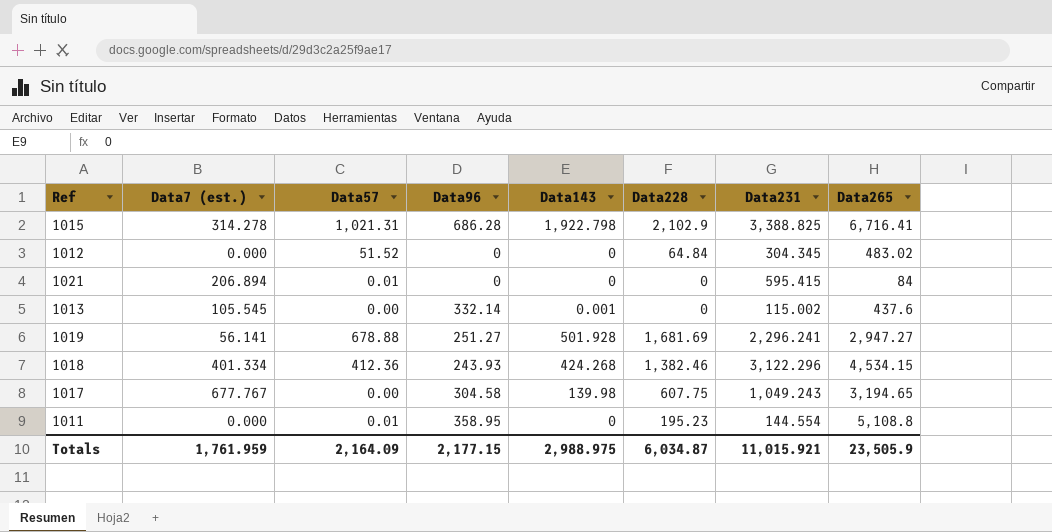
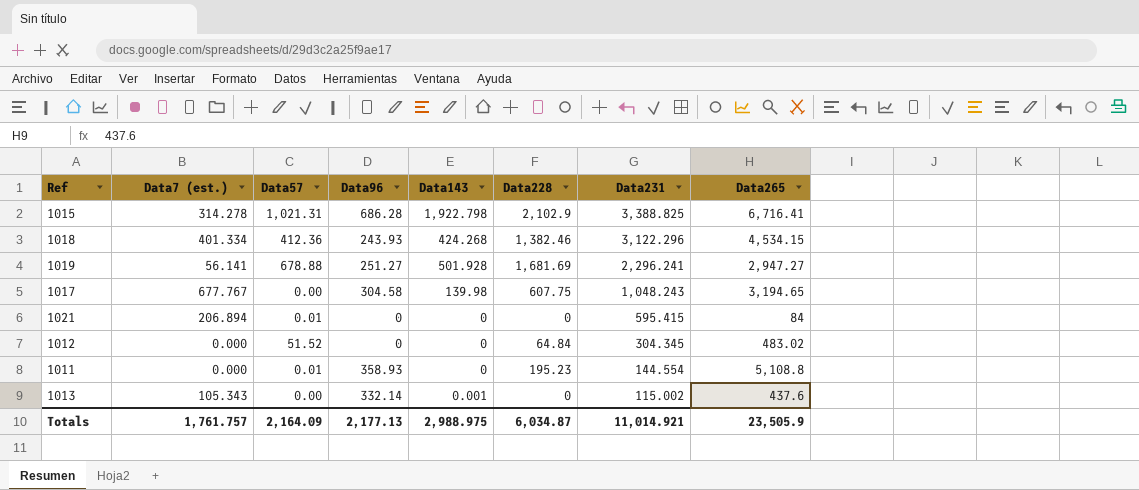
row order: none -> Data231 descending
1017 | Data231: 1,049.243 -> 1,048.243
1011 | Data96: 358.95 -> 358.93
1013 | Data7 (est.): 105.545 -> 105.343
Totals | Data7 (est.): 1,761.959 -> 1,761.757
Totals | Data96: 2,177.15 -> 2,177.13
Totals | Data231: 11,015.921 -> 11,014.921

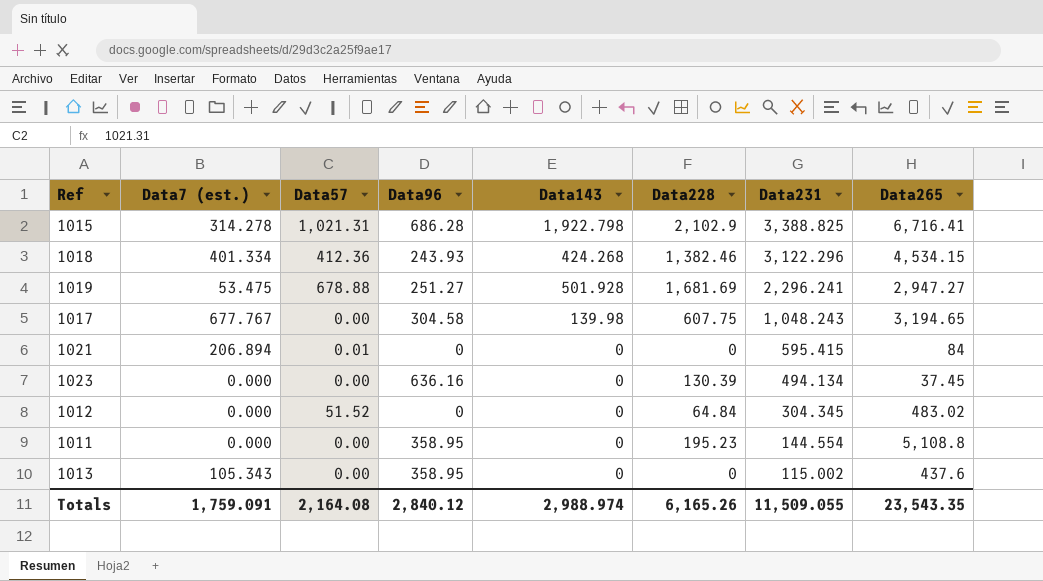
1019 | Data7 (est.): 56.141 -> 53.475
row 1023: none -> 0.000 | 0.00 | 636.16 | 0 | 130.39 | 494.134 | 37.45
1011 | Data57: 0.01 -> 0.00
1011 | Data96: 358.93 -> 358.95
1013 | Data96: 332.14 -> 358.95
1013 | Data143: 0.001 -> 0
Totals | Data7 (est.): 1,761.757 -> 1,759.091
Totals | Data57: 2,164.09 -> 2,164.08
Totals | Data96: 2,177.13 -> 2,840.12
Totals | Data143: 2,988.975 -> 2,988.974
Totals | Data228: 6,034.87 -> 6,165.26
Totals | Data231: 11,014.921 -> 11,509.055
Totals | Data265: 23,505.9 -> 23,543.35

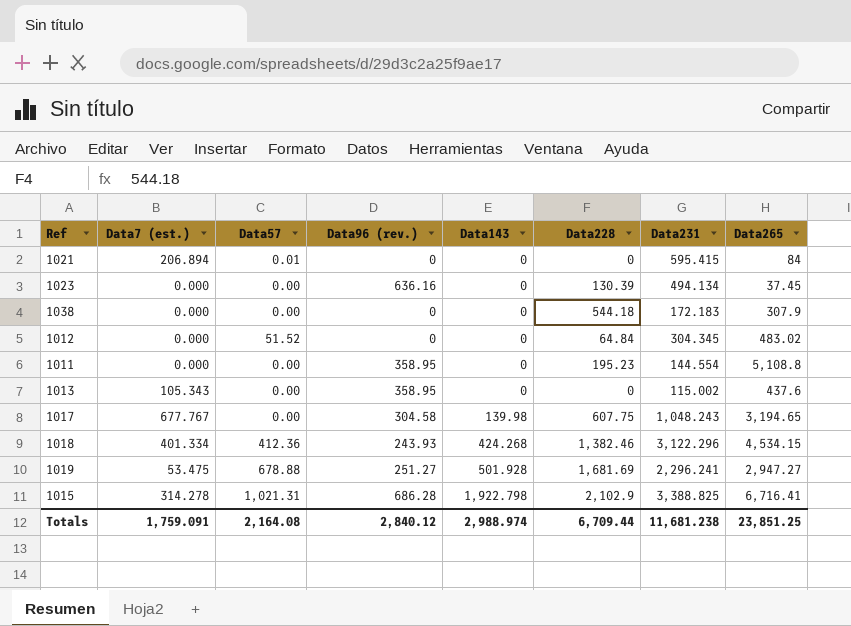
row order: Data231 descending -> Data143 ascending
column name: Data96 -> Data96 (rev.)
row 1038: none -> 0.000 | 0.00 | 0 | 0 | 544.18 | 172.183 | 307.9
Totals | Data228: 6,165.26 -> 6,709.44
Totals | Data231: 11,509.055 -> 11,681.238
Totals | Data265: 23,543.35 -> 23,851.25

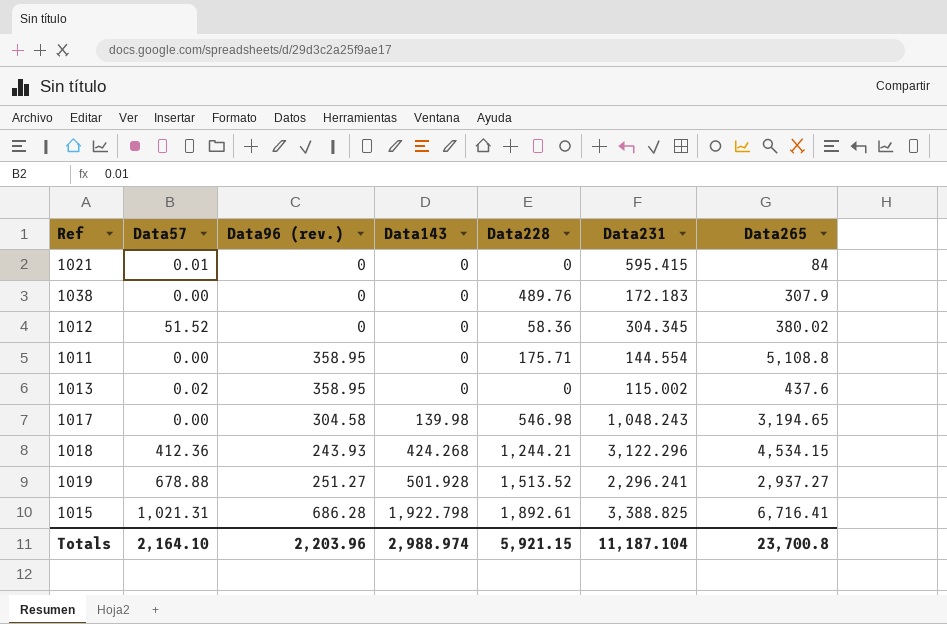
column Data7 (est.) | position: 2 -> none
row 1023: 0.000 | 0.00 | 636.16 | 0 | 130.39 | 494.134 | 37.45 -> none
1038 | Data228: 544.18 -> 489.76
1012 | Data228: 64.84 -> 58.36
1012 | Data265: 483.02 -> 380.02
1011 | Data228: 195.23 -> 175.71
1013 | Data57: 0.00 -> 0.02
1017 | Data228: 607.75 -> 546.98
1018 | Data228: 1,382.46 -> 1,244.21
1019 | Data228: 1,681.69 -> 1,513.52
1019 | Data265: 2,947.27 -> 2,937.27
1015 | Data228: 2,102.9 -> 1,892.61
Totals | Data57: 2,164.08 -> 2,164.10
Totals | Data96 (rev.): 2,840.12 -> 2,203.96
Totals | Data228: 6,709.44 -> 5,921.15
Totals | Data231: 11,681.238 -> 11,187.104
Totals | Data265: 23,851.25 -> 23,700.8

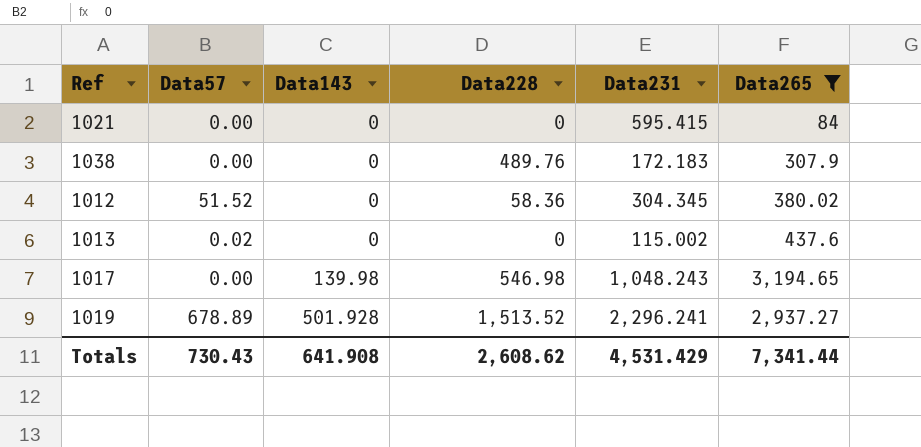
filter: none -> Data265 <= 3,194.65
column Data96 (rev.) | position: 3 -> none
1021 | Data57: 0.01 -> 0.00
1019 | Data57: 678.88 -> 678.89
Totals | Data57: 2,164.10 -> 730.43
Totals | Data143: 2,988.974 -> 641.908
Totals | Data228: 5,921.15 -> 2,608.62
Totals | Data231: 11,187.104 -> 4,531.429
Totals | Data265: 23,700.8 -> 7,341.44

